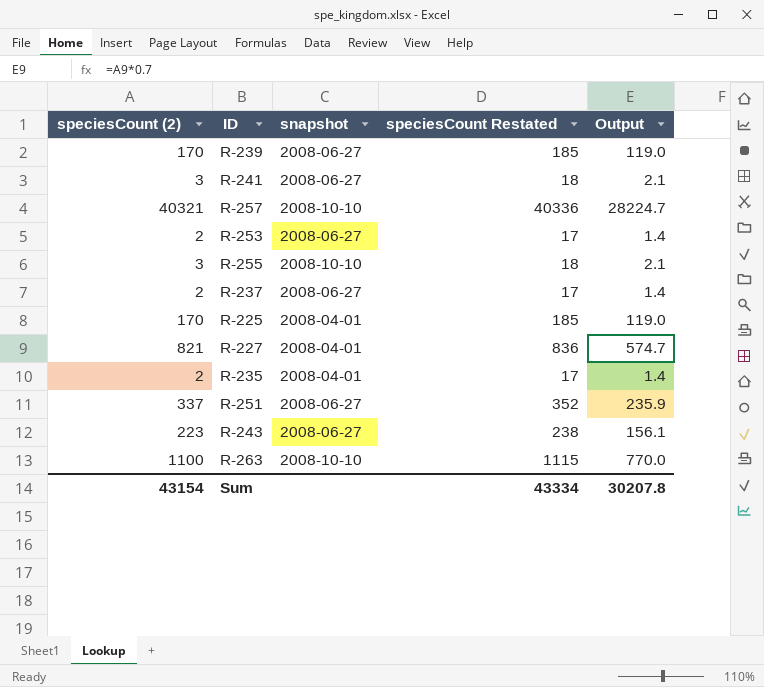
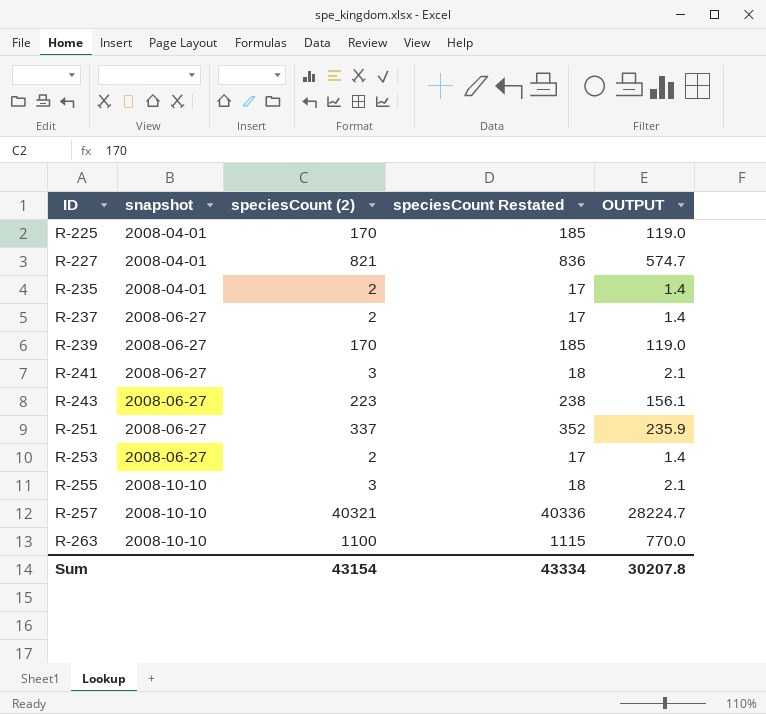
row order: none -> ID ascending
column speciesCount (2) | position: 1 -> 3
column name: Output -> OUTPUT

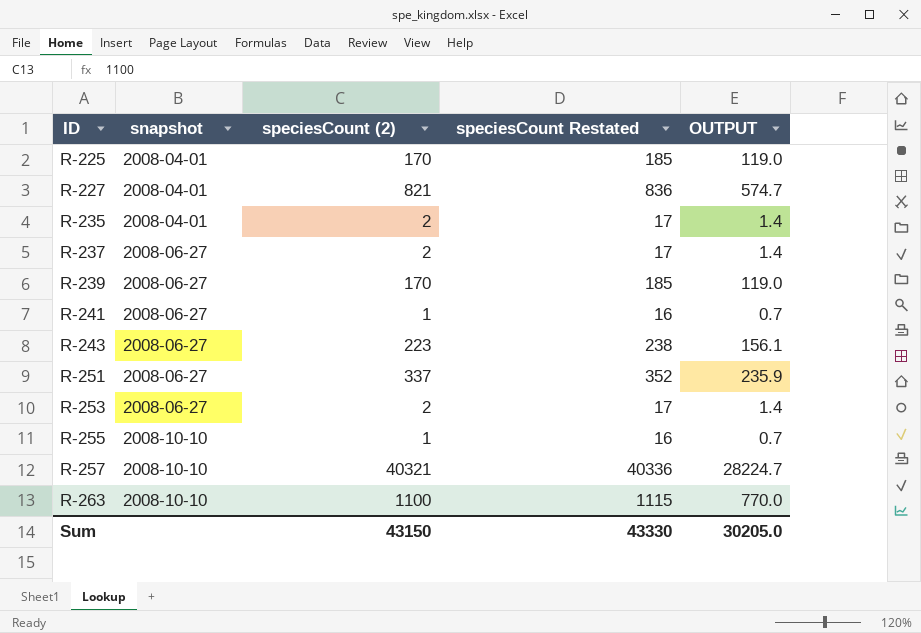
R-241 | speciesCount (2): 3 -> 1
R-241 | speciesCount Restated: 18 -> 16
R-241 | OUTPUT: 2.1 -> 0.7
R-255 | speciesCount (2): 3 -> 1
R-255 | speciesCount Restated: 18 -> 16
R-255 | OUTPUT: 2.1 -> 0.7
Sum | speciesCount (2): 43154 -> 43150
Sum | speciesCount Restated: 43334 -> 43330
Sum | OUTPUT: 30207.8 -> 30205.0

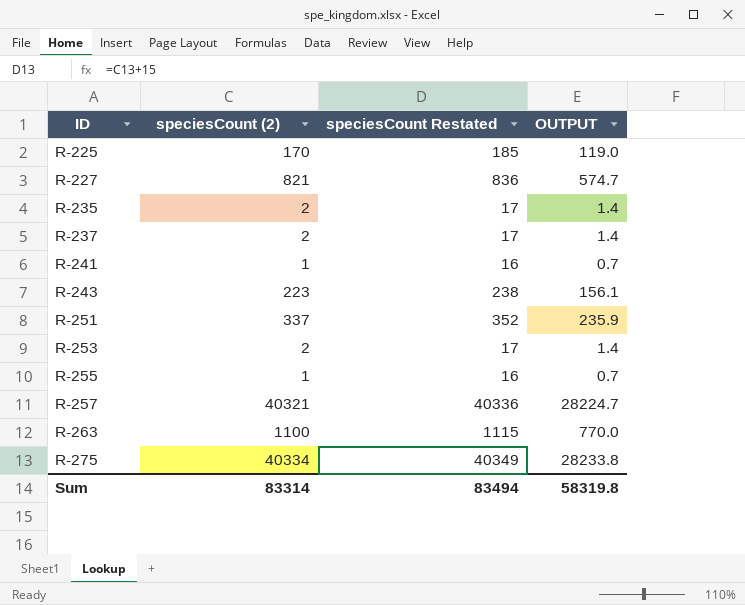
column snapshot | position: 2 -> none
row R-239: 2008-06-27 | 170 | 185 | 119.0 -> none
row R-275: none -> 40334 | 40349 | 28233.8
Sum | speciesCount (2): 43150 -> 83314
Sum | speciesCount Restated: 43330 -> 83494
Sum | OUTPUT: 30205.0 -> 58319.8

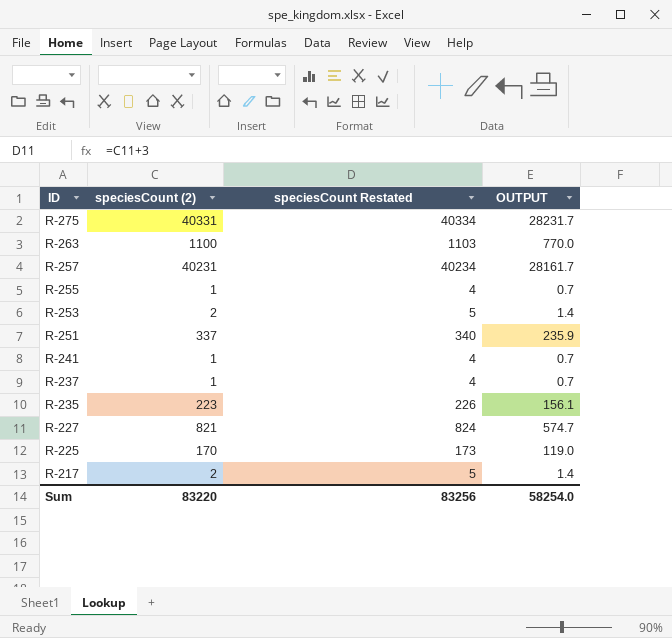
row order: ID ascending -> ID descending
column speciesCount Restated | formula: [speciesCount (2)] + 15 -> [speciesCount (2)] + 3
row R-243: 223 | 238 | 156.1 -> none
R-275 | speciesCount (2): 40334 -> 40331
R-275 | OUTPUT: 28233.8 -> 28231.7
R-257 | speciesCount (2): 40321 -> 40231
R-257 | OUTPUT: 28224.7 -> 28161.7
R-237 | speciesCount (2): 2 -> 1
R-237 | OUTPUT: 1.4 -> 0.7
R-235 | speciesCount (2): 2 -> 223
R-235 | OUTPUT: 1.4 -> 156.1
row R-217: none -> 2 | 5 | 1.4
Sum | speciesCount (2): 83314 -> 83220
Sum | speciesCount Restated: 83494 -> 83256
Sum | OUTPUT: 58319.8 -> 58254.0

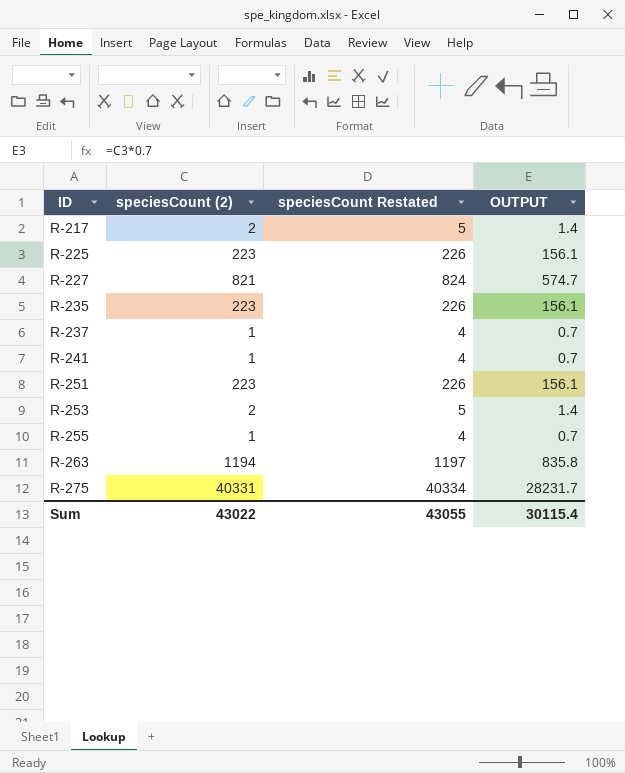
row order: ID descending -> ID ascending
row R-257: 40231 | 40234 | 28161.7 -> none
R-225 | speciesCount (2): 170 -> 223
R-225 | speciesCount Restated: 173 -> 226
R-225 | OUTPUT: 119.0 -> 156.1
R-251 | speciesCount (2): 337 -> 223
R-251 | speciesCount Restated: 340 -> 226
R-251 | OUTPUT: 235.9 -> 156.1
R-263 | speciesCount (2): 1100 -> 1194
R-263 | speciesCount Restated: 1103 -> 1197
R-263 | OUTPUT: 770.0 -> 835.8
Sum | speciesCount (2): 83220 -> 43022
Sum | speciesCount Restated: 83256 -> 43055
Sum | OUTPUT: 58254.0 -> 30115.4

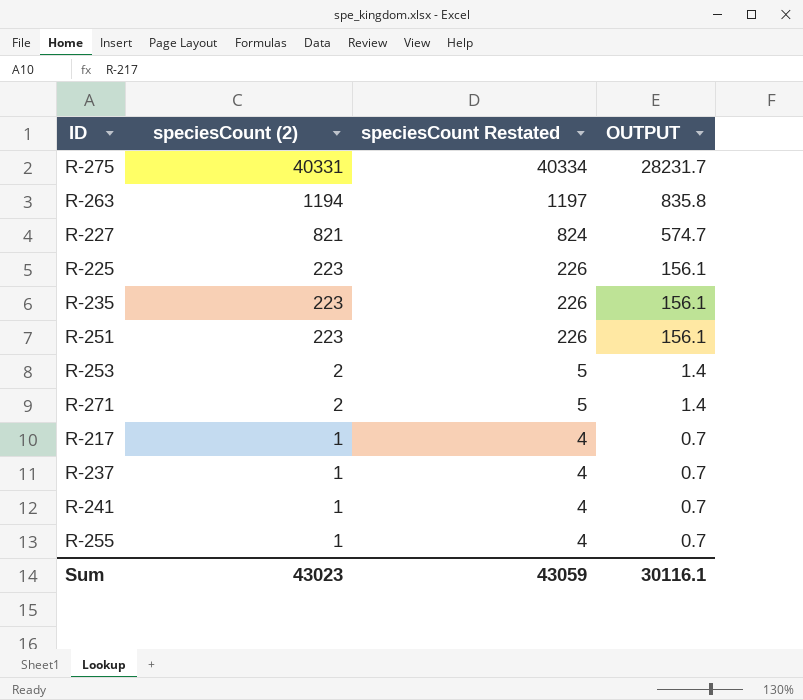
row order: ID ascending -> speciesCount (2) descending
row R-271: none -> 2 | 5 | 1.4
R-217 | speciesCount (2): 2 -> 1
R-217 | speciesCount Restated: 5 -> 4
R-217 | OUTPUT: 1.4 -> 0.7
Sum | speciesCount (2): 43022 -> 43023
Sum | speciesCount Restated: 43055 -> 43059
Sum | OUTPUT: 30115.4 -> 30116.1

